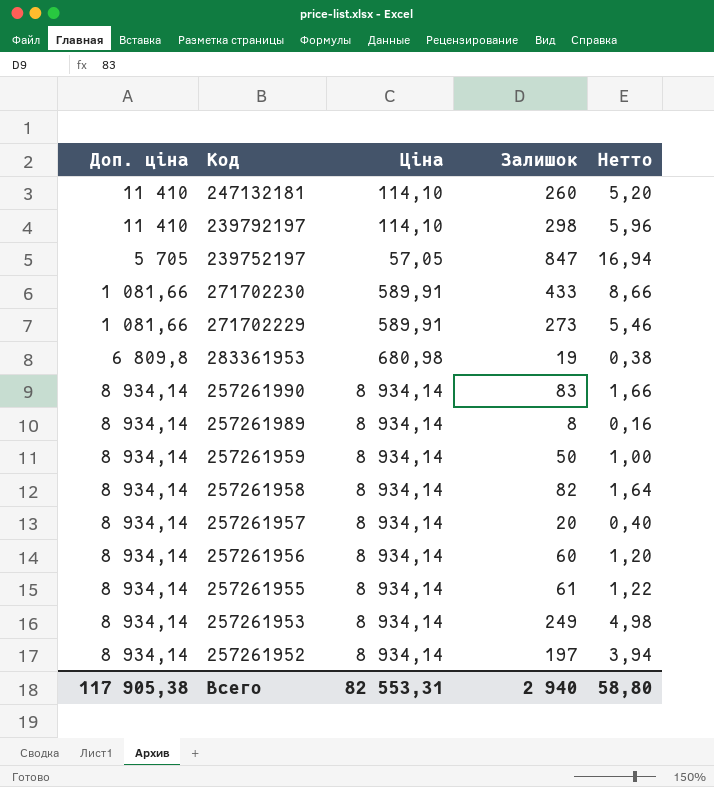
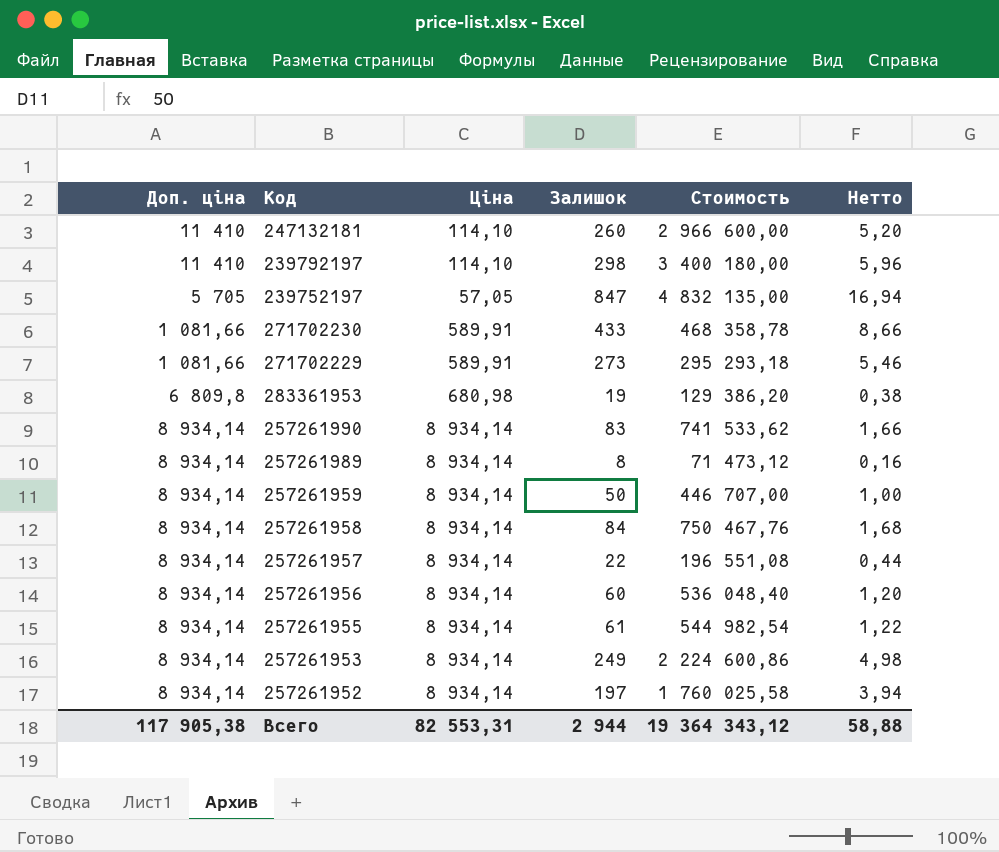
column Стоимость | formula: none -> [Доп. ціна] * [Залишок]
257261958 | Залишок: 82 -> 84
257261958 | Нетто: 1,64 -> 1,68
257261957 | Залишок: 20 -> 22
257261957 | Нетто: 0,40 -> 0,44
Всего | Залишок: 2 940 -> 2 944
Всего | Нетто: 58,80 -> 58,88

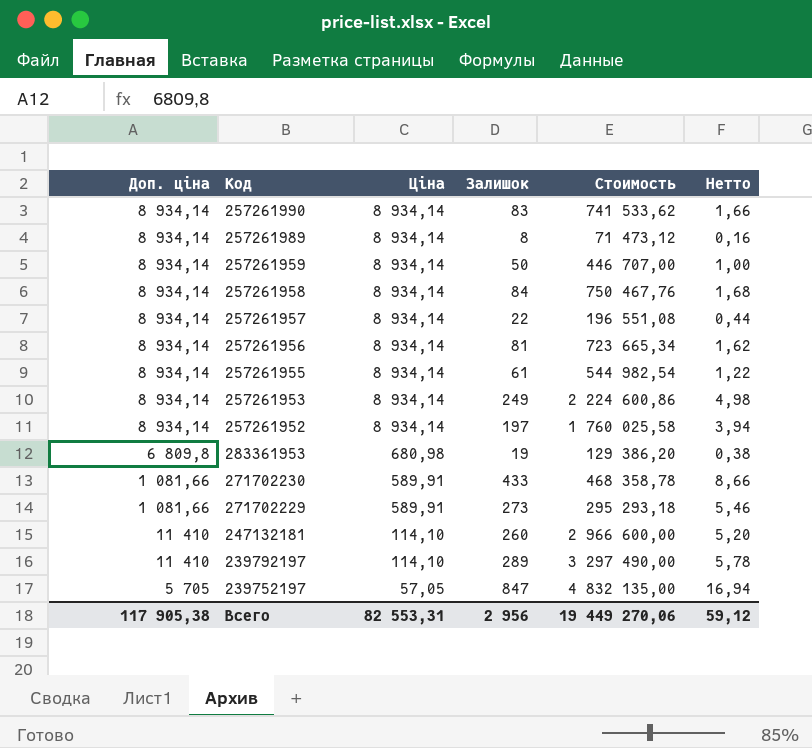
row order: none -> Ціна descending
257261956 | Залишок: 60 -> 81
257261956 | Стоимость: 536 048,40 -> 723 665,34
257261956 | Нетто: 1,20 -> 1,62
239792197 | Залишок: 298 -> 289
239792197 | Стоимость: 3 400 180,00 -> 3 297 490,00
239792197 | Нетто: 5,96 -> 5,78
Всего | Залишок: 2 944 -> 2 956
Всего | Стоимость: 19 364 343,12 -> 19 449 270,06
Всего | Нетто: 58,88 -> 59,12

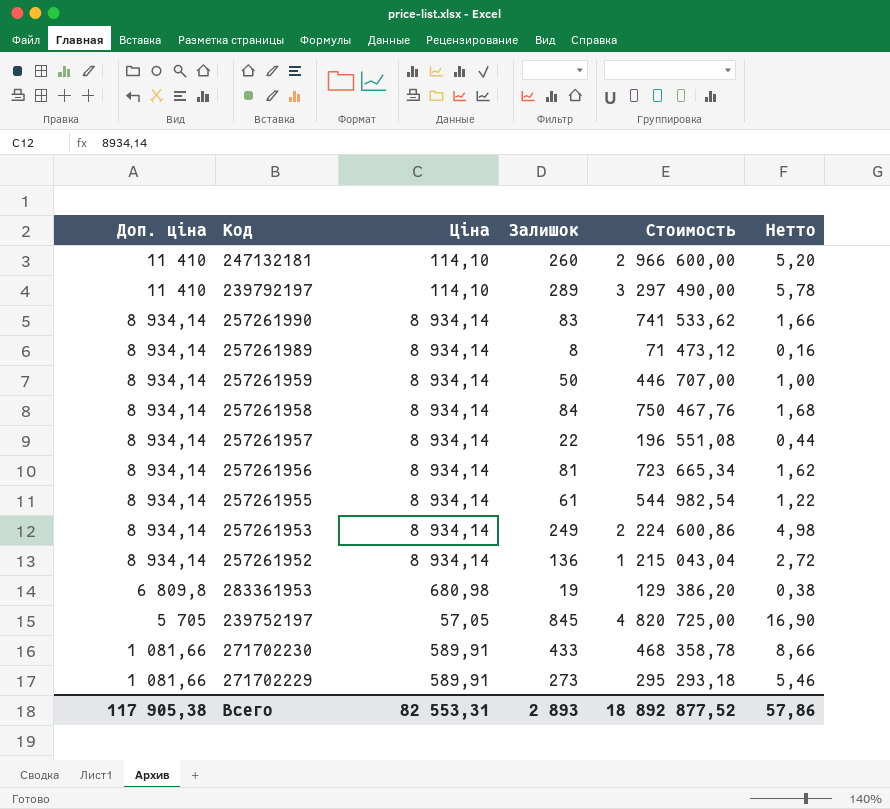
row order: Ціна descending -> Доп. ціна descending
257261952 | Залишок: 197 -> 136
257261952 | Стоимость: 1 760 025,58 -> 1 215 043,04
257261952 | Нетто: 3,94 -> 2,72
239752197 | Залишок: 847 -> 845
239752197 | Стоимость: 4 832 135,00 -> 4 820 725,00
239752197 | Нетто: 16,94 -> 16,90
Всего | Залишок: 2 956 -> 2 893
Всего | Стоимость: 19 449 270,06 -> 18 892 877,52
Всего | Нетто: 59,12 -> 57,86

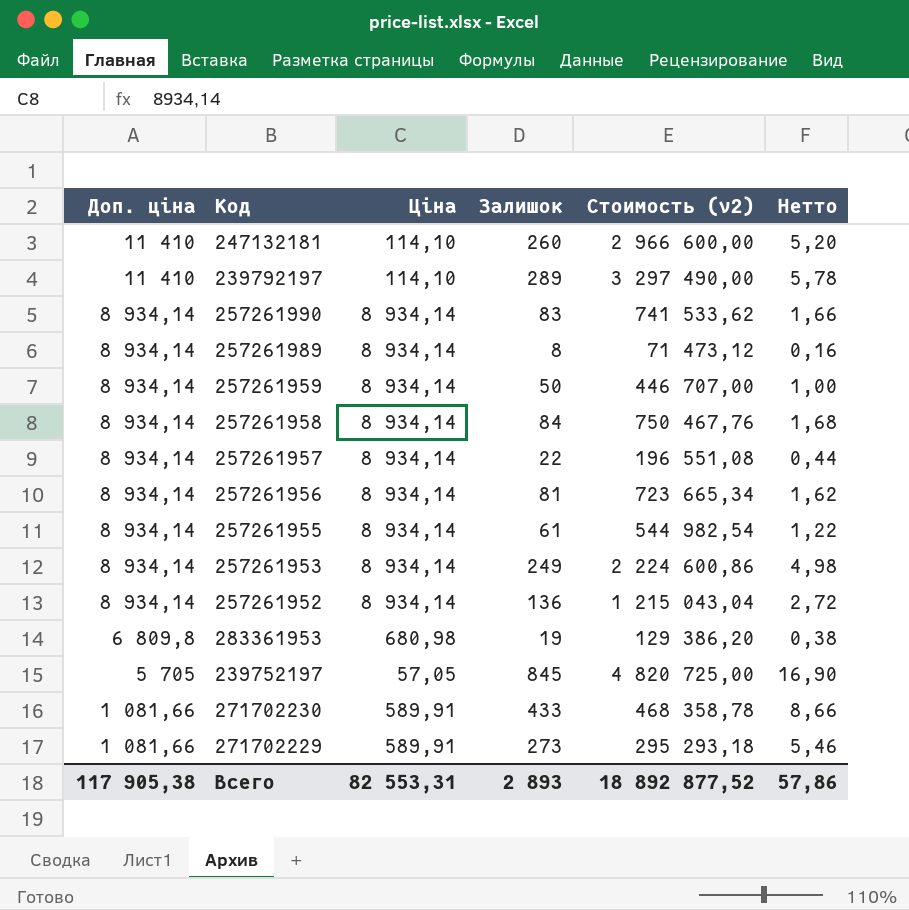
column name: Стоимость -> Стоимость (v2)

